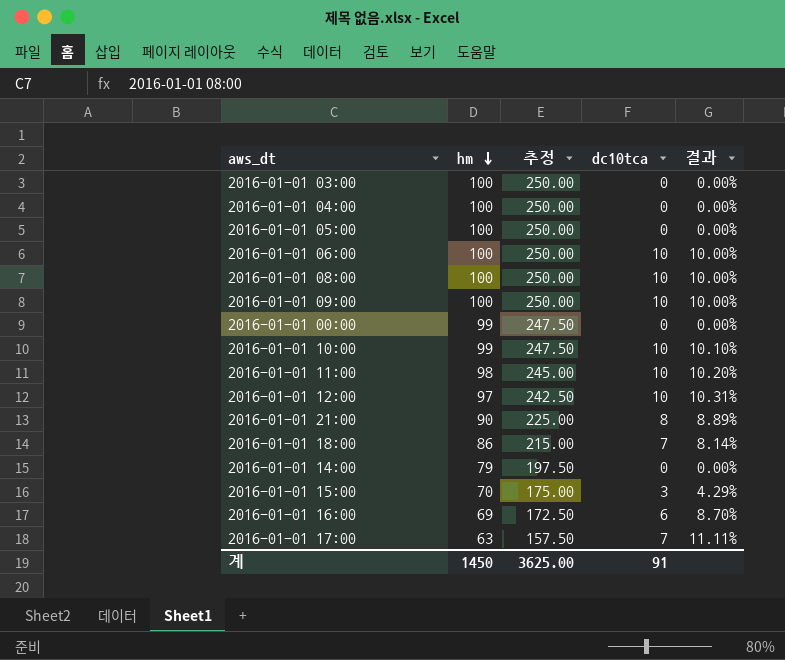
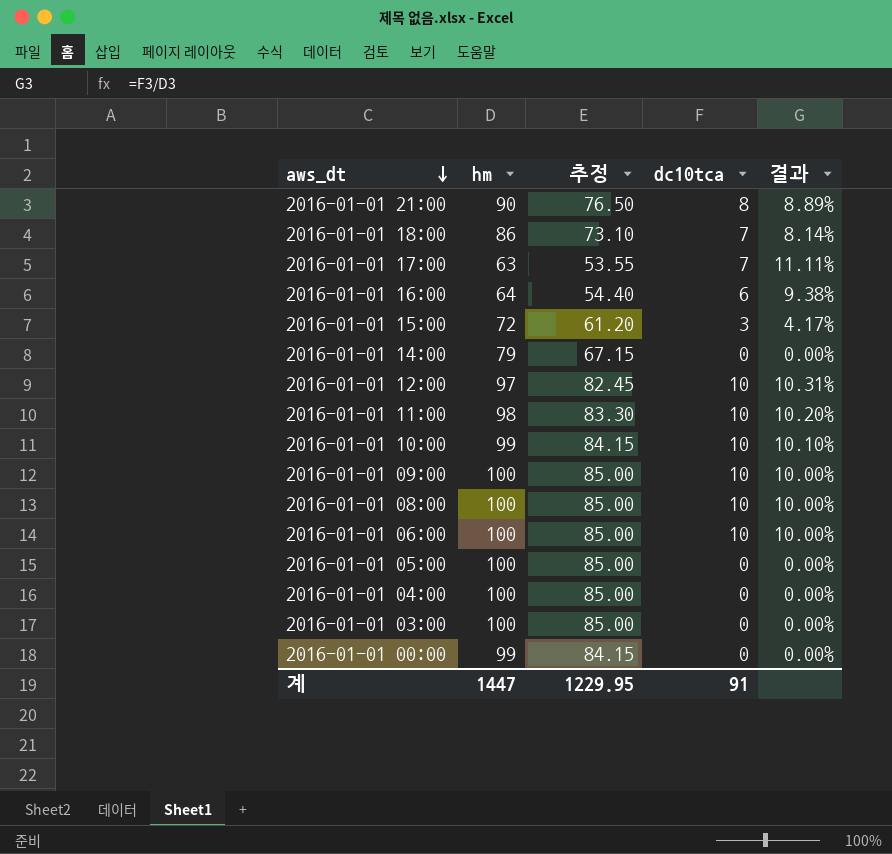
row order: hm descending -> aws_dt descending
column 추정 | formula: [hm] * 2.5 -> [hm] * 0.85
2016-01-01 16:00 | hm: 69 -> 64
2016-01-01 16:00 | 결과: 8.70% -> 9.38%
2016-01-01 15:00 | hm: 70 -> 72
2016-01-01 15:00 | 결과: 4.29% -> 4.17%
계 | hm: 1450 -> 1447
계 | 추정: 3625.00 -> 1229.95

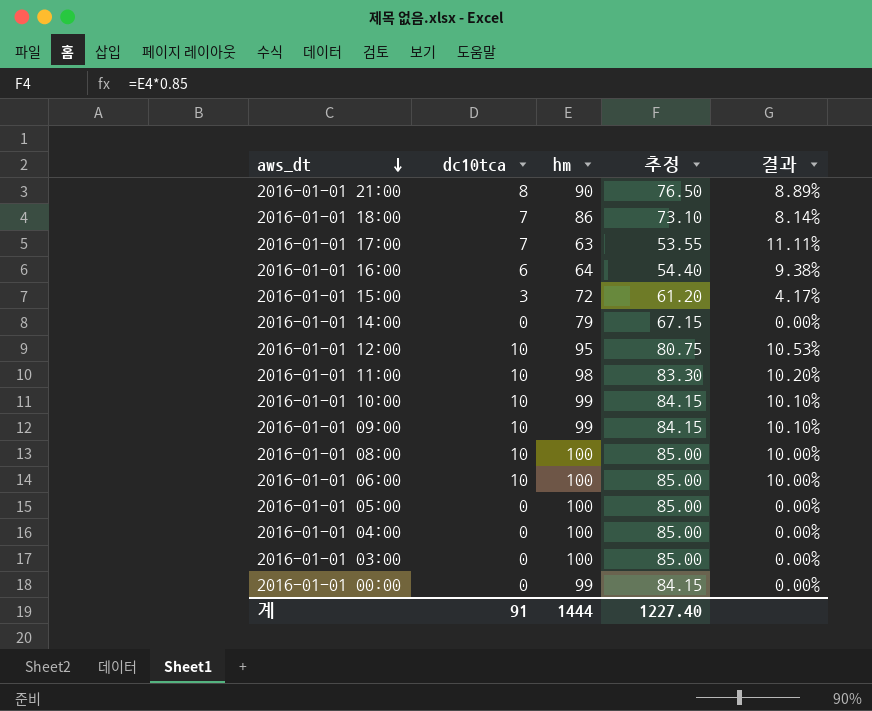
column dc10tca | position: 4 -> 2
2016-01-01 12:00 | hm: 97 -> 95
2016-01-01 12:00 | 추정: 82.45 -> 80.75
2016-01-01 12:00 | 결과: 10.31% -> 10.53%
2016-01-01 09:00 | hm: 100 -> 99
2016-01-01 09:00 | 추정: 85.00 -> 84.15
2016-01-01 09:00 | 결과: 10.00% -> 10.10%
계 | hm: 1447 -> 1444
계 | 추정: 1229.95 -> 1227.40

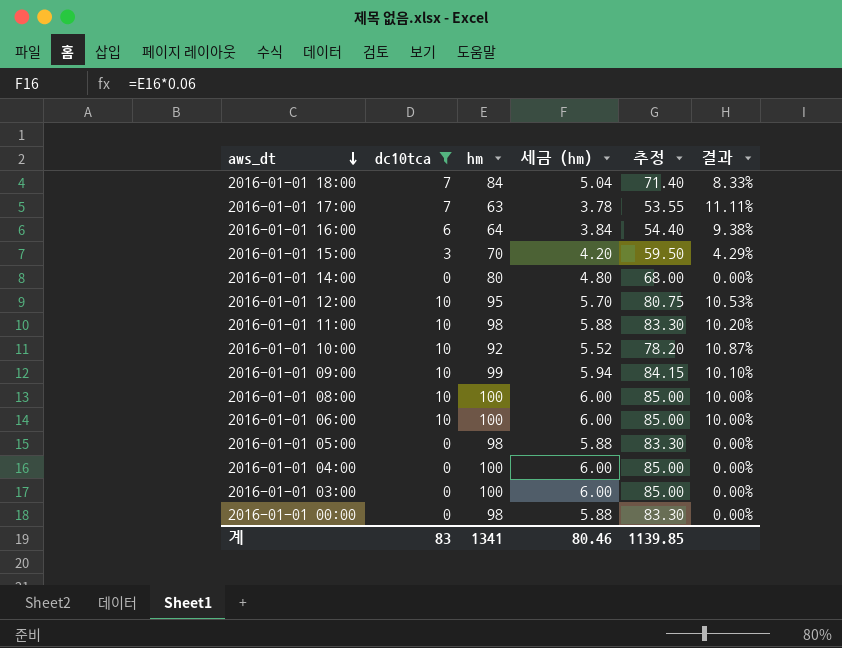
filter: none -> dc10tca != 8
column 세금 (hm) | formula: none -> [hm] * 0.06
2016-01-01 18:00 | hm: 86 -> 84
2016-01-01 18:00 | 추정: 73.10 -> 71.40
2016-01-01 18:00 | 결과: 8.14% -> 8.33%
2016-01-01 15:00 | hm: 72 -> 70
2016-01-01 15:00 | 추정: 61.20 -> 59.50
2016-01-01 15:00 | 결과: 4.17% -> 4.29%
2016-01-01 14:00 | hm: 79 -> 80
2016-01-01 14:00 | 추정: 67.15 -> 68.00
2016-01-01 10:00 | hm: 99 -> 92
2016-01-01 10:00 | 추정: 84.15 -> 78.20
2016-01-01 10:00 | 결과: 10.10% -> 10.87%
2016-01-01 05:00 | hm: 100 -> 98
2016-01-01 05:00 | 추정: 85.00 -> 83.30
2016-01-01 00:00 | hm: 99 -> 98
2016-01-01 00:00 | 추정: 84.15 -> 83.30
계 | dc10tca: 91 -> 83
계 | hm: 1444 -> 1341
계 | 추정: 1227.40 -> 1139.85

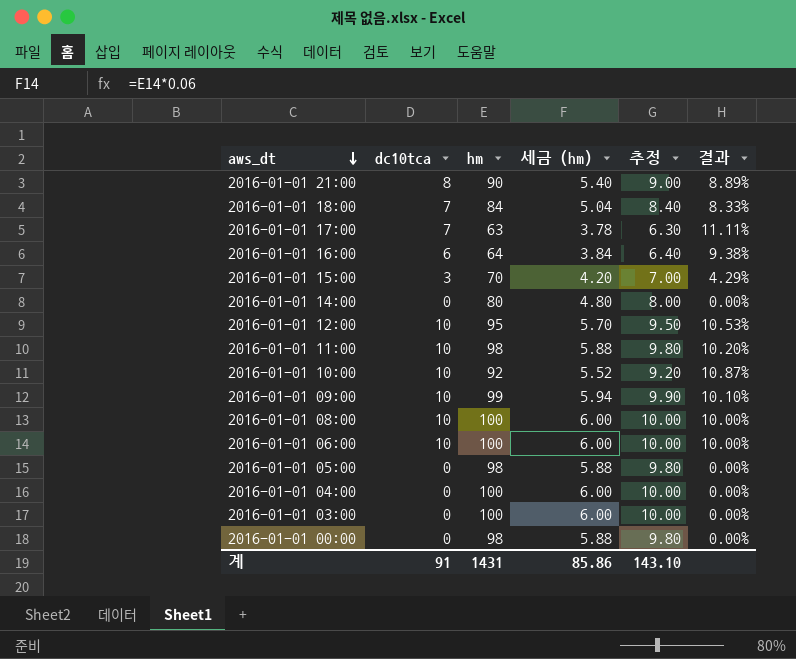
filter: dc10tca != 8 -> none
column 추정 | formula: [hm] * 0.85 -> [hm] * 0.1
계 | dc10tca: 83 -> 91
계 | hm: 1341 -> 1431
계 | 세금 (hm): 80.46 -> 85.86
계 | 추정: 1139.85 -> 143.10

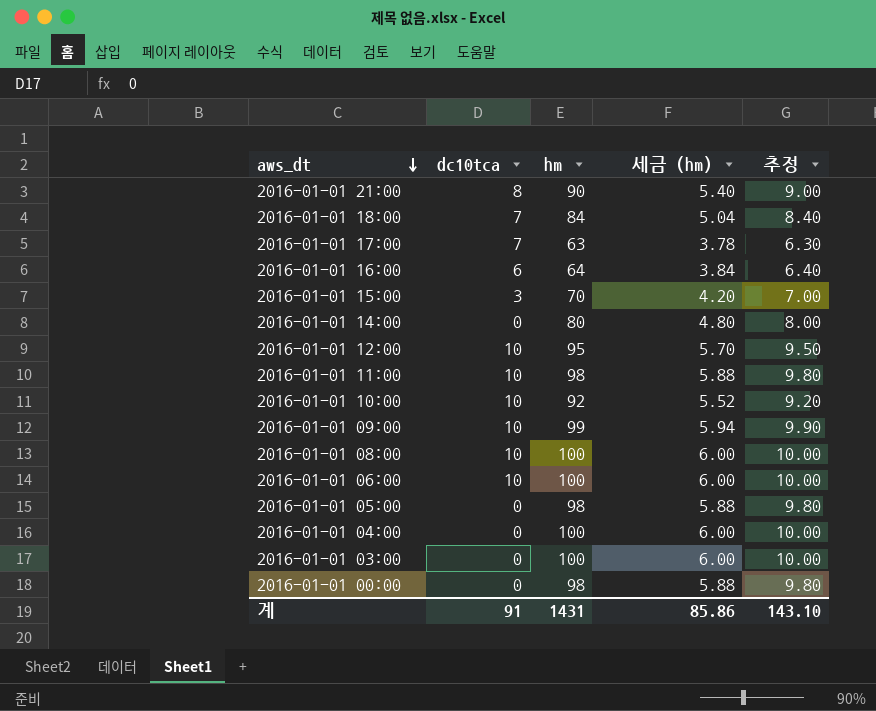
column 결과 | formula: [dc10tca] / [hm] -> none

